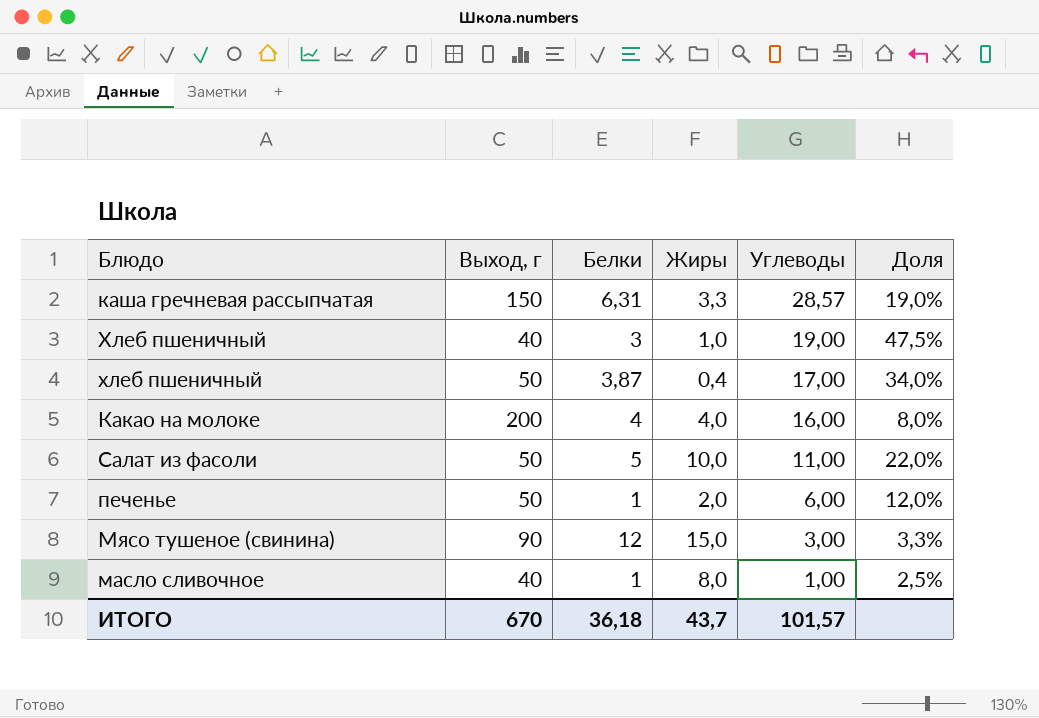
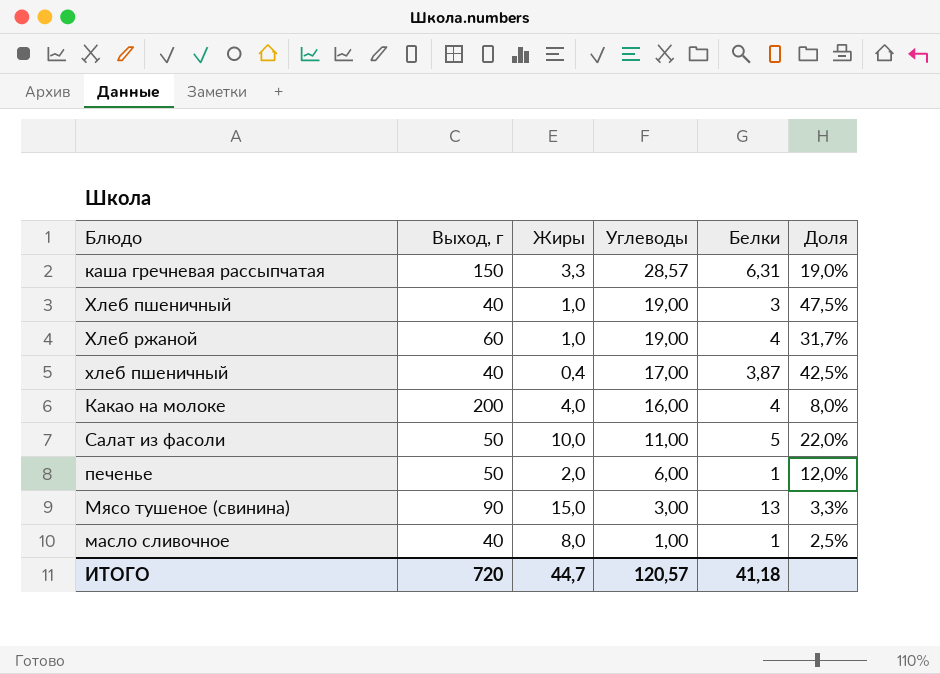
column Белки | position: 3 -> 5
row Хлеб ржаной: none -> 60 | 1,0 | 19,00 | 4 | 31,7%
хлеб пшеничный | Выход, г: 50 -> 40
хлеб пшеничный | Доля: 34,0% -> 42,5%
Мясо тушеное (свинина) | Белки: 12 -> 13
ИТОГО | Выход, г: 670 -> 720
ИТОГО | Жиры: 43,7 -> 44,7
ИТОГО | Углеводы: 101,57 -> 120,57
ИТОГО | Белки: 36,18 -> 41,18

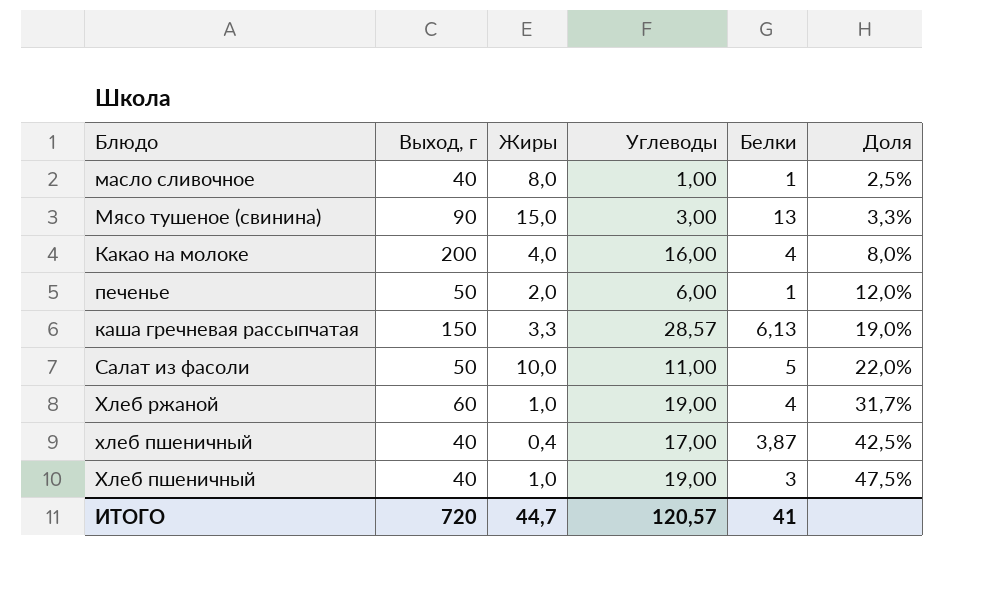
row order: Углеводы descending -> Доля ascending
каша гречневая рассыпчатая | Белки: 6,31 -> 6,13
ИТОГО | Белки: 41,18 -> 41

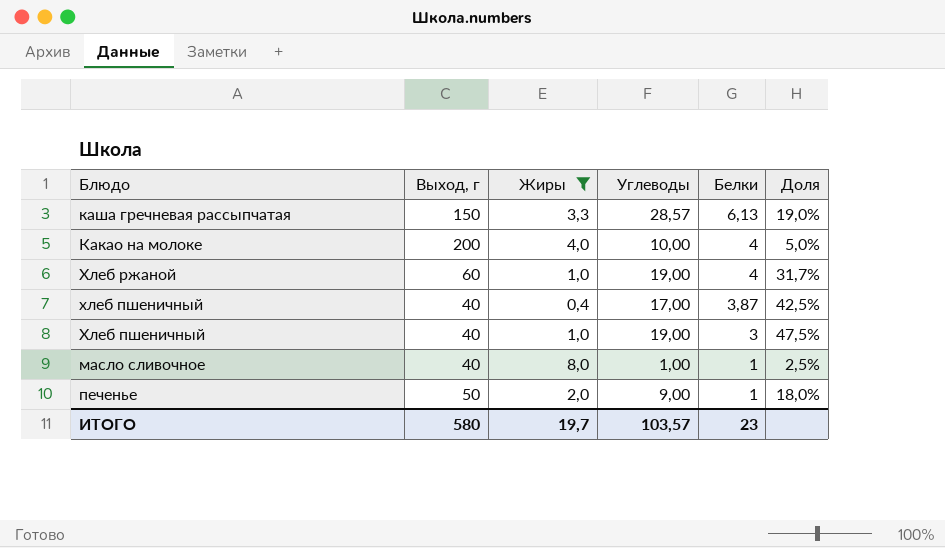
filter: none -> Жиры <= 8,0
row order: Доля ascending -> Белки descending
Какао на молоке | Углеводы: 16,00 -> 10,00
Какао на молоке | Доля: 8,0% -> 5,0%
печенье | Углеводы: 6,00 -> 9,00
печенье | Доля: 12,0% -> 18,0%
ИТОГО | Выход, г: 720 -> 580
ИТОГО | Жиры: 44,7 -> 19,7
ИТОГО | Углеводы: 120,57 -> 103,57
ИТОГО | Белки: 41 -> 23

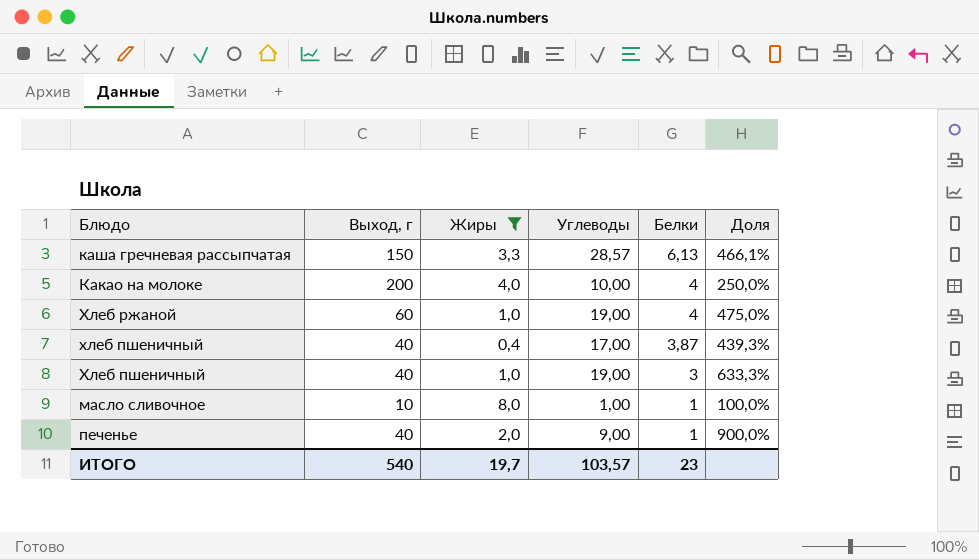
column Доля | formula: [Углеводы] / [Выход, г] -> [Углеводы] / [Белки]
масло сливочное | Выход, г: 40 -> 10
печенье | Выход, г: 50 -> 40
ИТОГО | Выход, г: 580 -> 540

